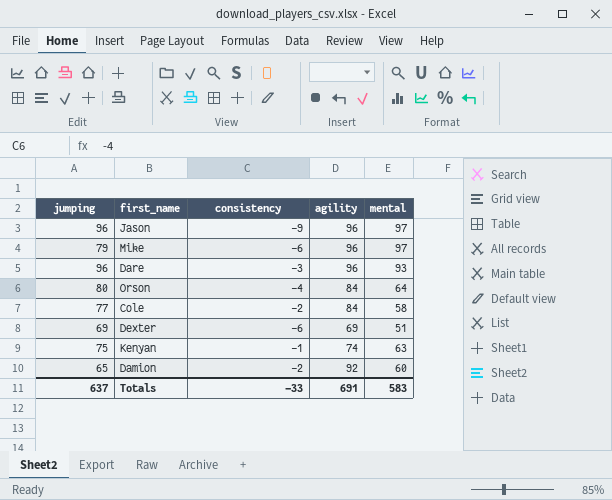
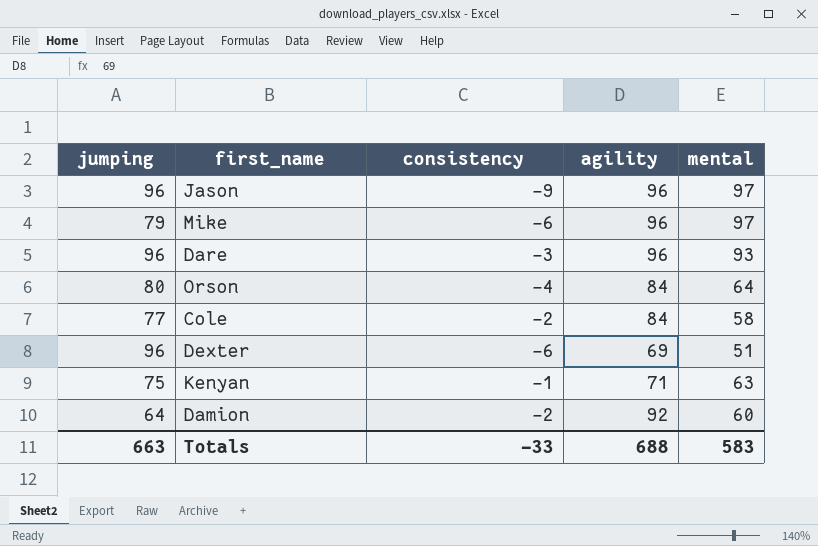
Dexter | jumping: 69 -> 96
Kenyan | agility: 74 -> 71
Damion | jumping: 65 -> 64
Totals | jumping: 637 -> 663
Totals | agility: 691 -> 688

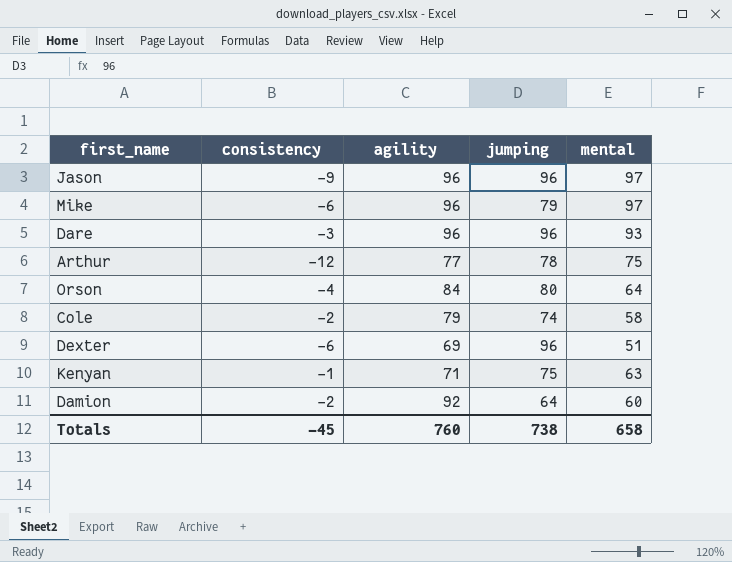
column jumping | position: 1 -> 4
row Arthur: none -> -12 | 77 | 78 | 75
Cole | agility: 84 -> 79
Cole | jumping: 77 -> 74
Totals | consistency: -33 -> -45
Totals | agility: 688 -> 760
Totals | jumping: 663 -> 738
Totals | mental: 583 -> 658

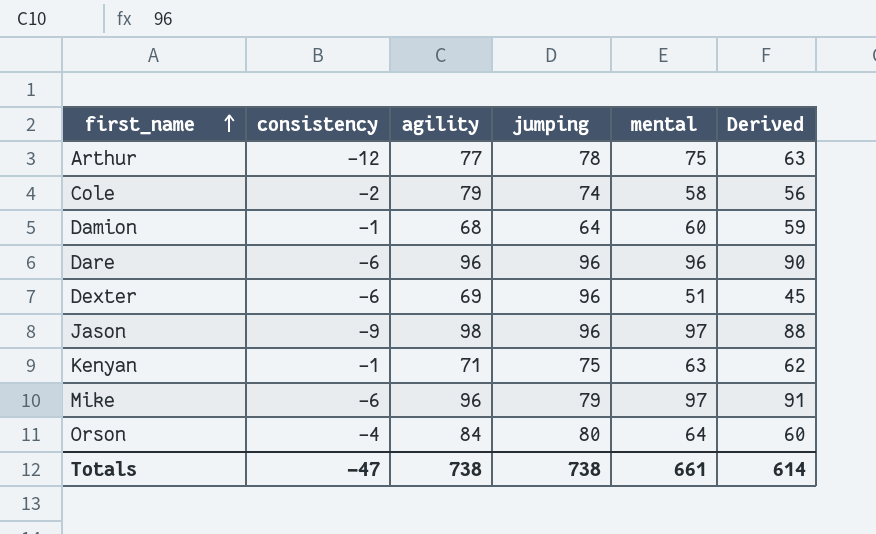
row order: none -> first_name ascending
column Derived | formula: none -> [consistency] + [mental]
Damion | consistency: -2 -> -1
Damion | agility: 92 -> 68
Dare | consistency: -3 -> -6
Dare | mental: 93 -> 96
Jason | agility: 96 -> 98
Totals | consistency: -45 -> -47
Totals | agility: 760 -> 738
Totals | mental: 658 -> 661

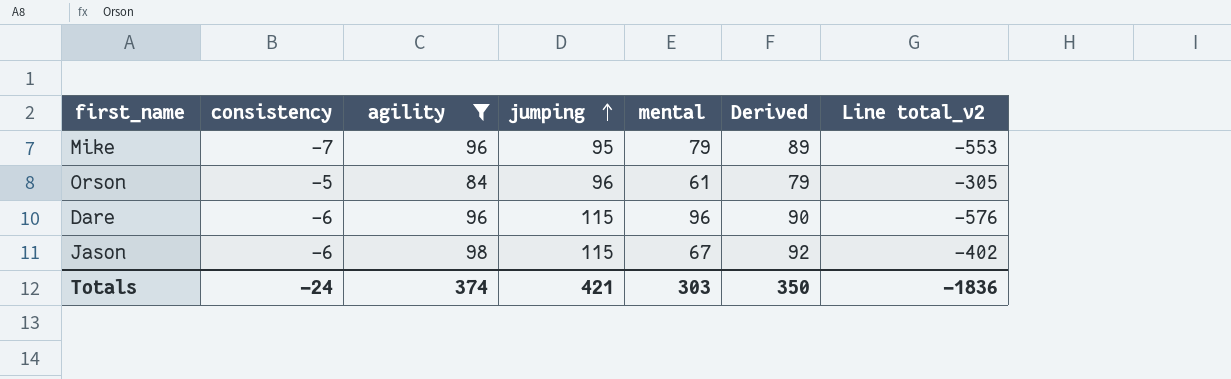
filter: none -> agility >= 84
row order: first_name ascending -> jumping ascending
column Derived | formula: [consistency] + [mental] -> [consistency] + [agility]
column Line total_v2 | formula: none -> [consistency] * [mental]
Mike | consistency: -6 -> -7
Mike | jumping: 79 -> 95
Mike | mental: 97 -> 79
Orson | consistency: -4 -> -5
Orson | jumping: 80 -> 96
Orson | mental: 64 -> 61
Dare | jumping: 96 -> 115
Jason | consistency: -9 -> -6
Jason | jumping: 96 -> 115
Jason | mental: 97 -> 67
Totals | consistency: -47 -> -24
Totals | agility: 738 -> 374
Totals | jumping: 738 -> 421
Totals | mental: 661 -> 303
Totals | Derived: 614 -> 350

